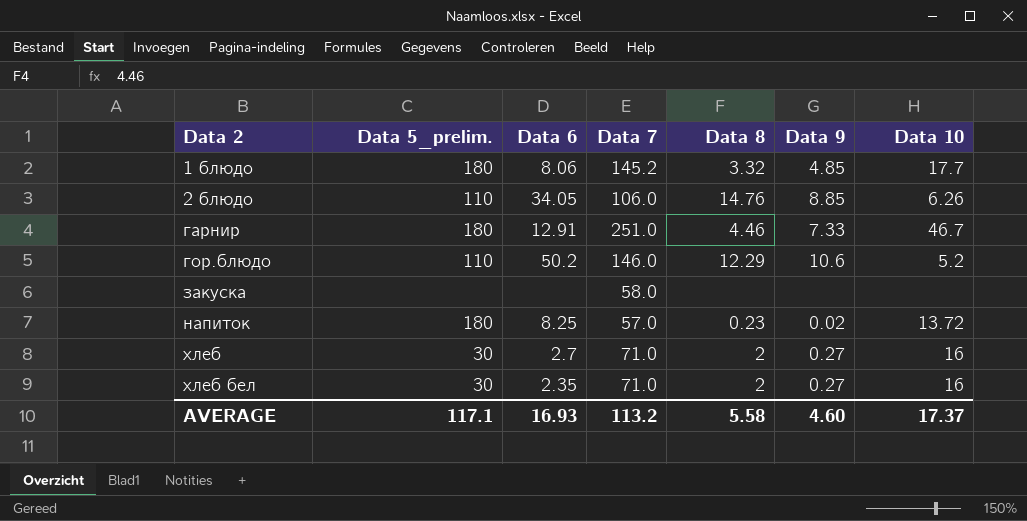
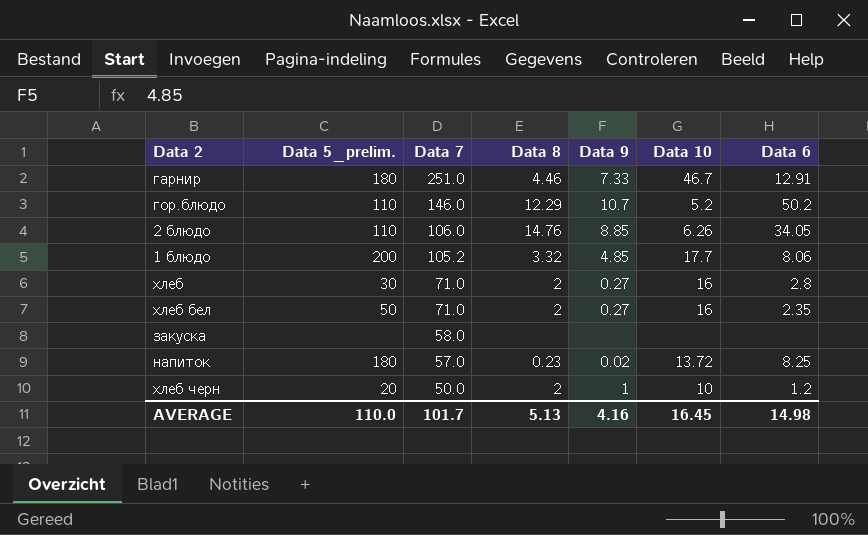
row order: Data 2 ascending -> Data 7 descending
column Data 6 | position: 3 -> 7
гор.блюдо | Data 9: 10.6 -> 10.7
1 блюдо | Data 5_prelim.: 180 -> 200
1 блюдо | Data 7: 145.2 -> 105.2
хлеб | Data 6: 2.7 -> 2.8
хлеб бел | Data 5_prelim.: 30 -> 50
row хлеб черн: none -> 20 | 50.0 | 2 | 1 | 10 | 1.2
AVERAGE | Data 5_prelim.: 117.1 -> 110.0
AVERAGE | Data 7: 113.2 -> 101.7
AVERAGE | Data 8: 5.58 -> 5.13
AVERAGE | Data 9: 4.60 -> 4.16
AVERAGE | Data 10: 17.37 -> 16.45
AVERAGE | Data 6: 16.93 -> 14.98

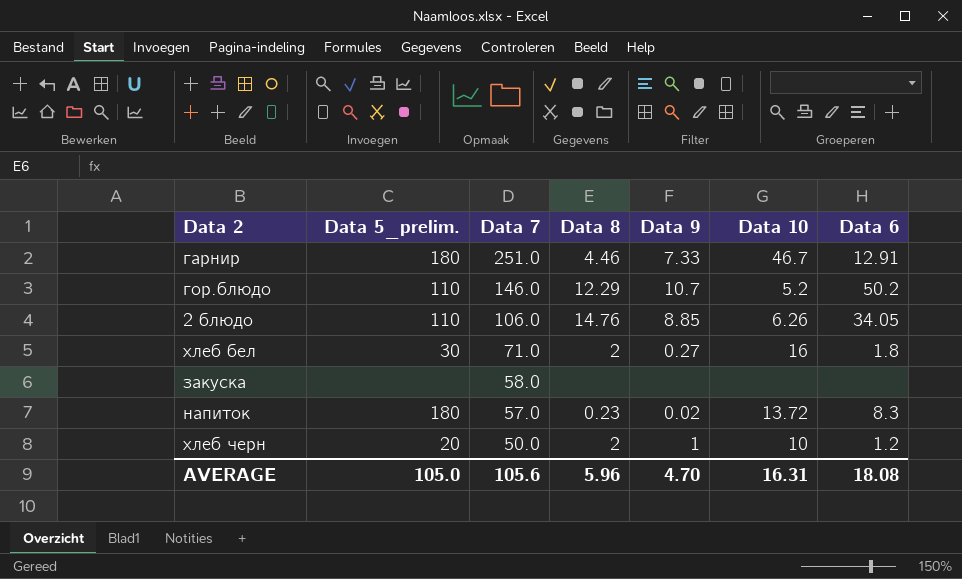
row 1 блюдо: 200 | 105.2 | 3.32 | 4.85 | 17.7 | 8.06 -> none
row хлеб: 30 | 71.0 | 2 | 0.27 | 16 | 2.8 -> none
хлеб бел | Data 5_prelim.: 50 -> 30
хлеб бел | Data 6: 2.35 -> 1.8
напиток | Data 6: 8.25 -> 8.3
AVERAGE | Data 5_prelim.: 110.0 -> 105.0
AVERAGE | Data 7: 101.7 -> 105.6
AVERAGE | Data 8: 5.13 -> 5.96
AVERAGE | Data 9: 4.16 -> 4.70
AVERAGE | Data 10: 16.45 -> 16.31
AVERAGE | Data 6: 14.98 -> 18.08

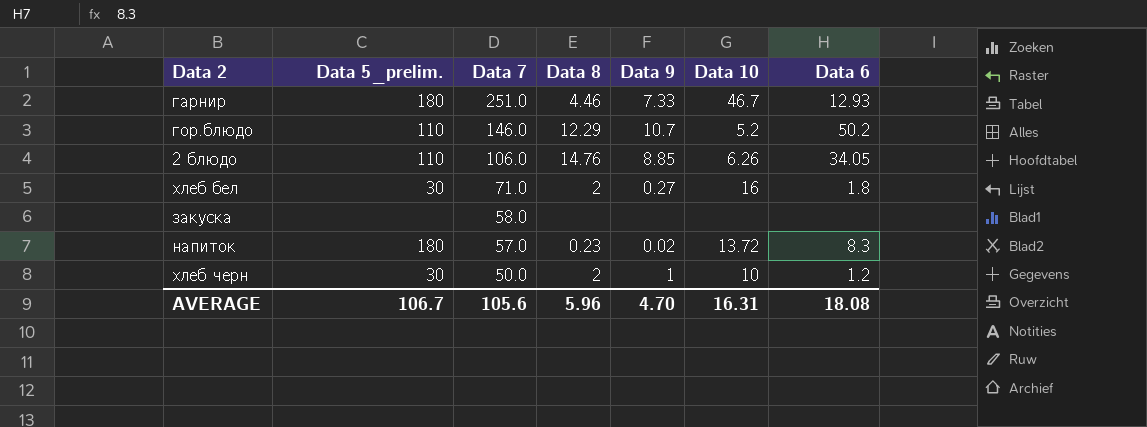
гарнир | Data 6: 12.91 -> 12.93
хлеб черн | Data 5_prelim.: 20 -> 30
AVERAGE | Data 5_prelim.: 105.0 -> 106.7

